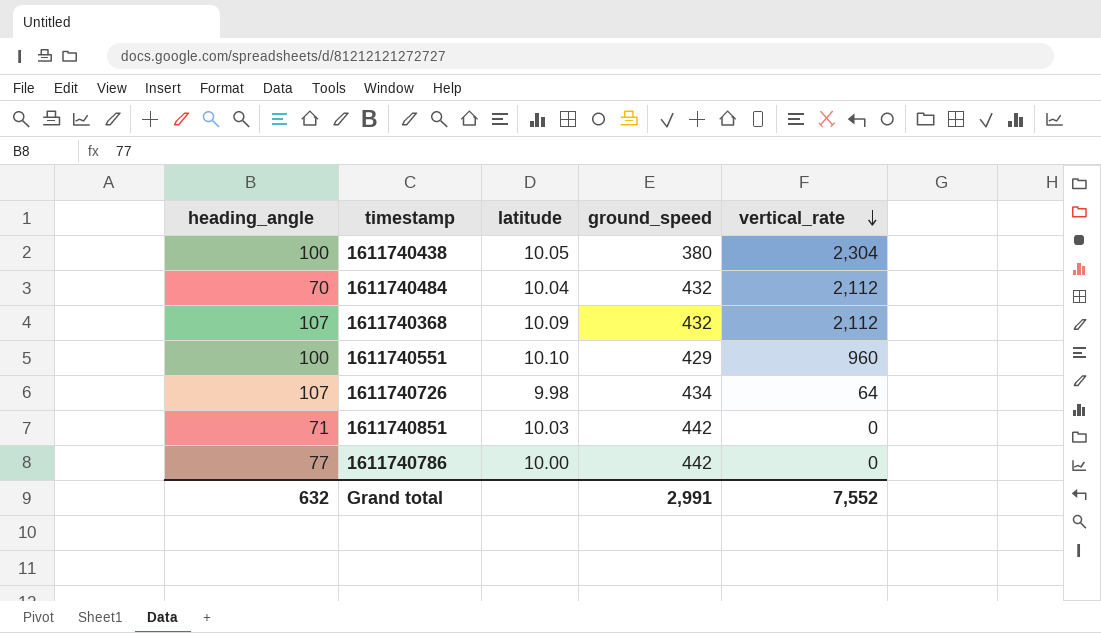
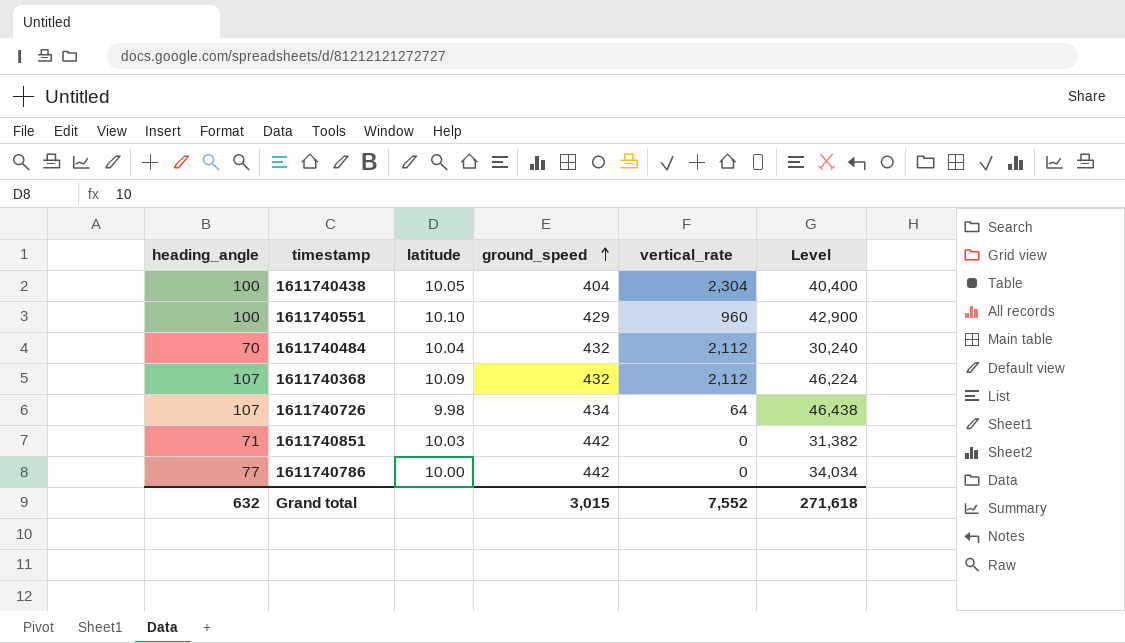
row order: vertical_rate descending -> ground_speed ascending
column Level | formula: none -> [heading_angle] * [ground_speed]
1611740438 | ground_speed: 380 -> 404
Grand total | ground_speed: 2,991 -> 3,015

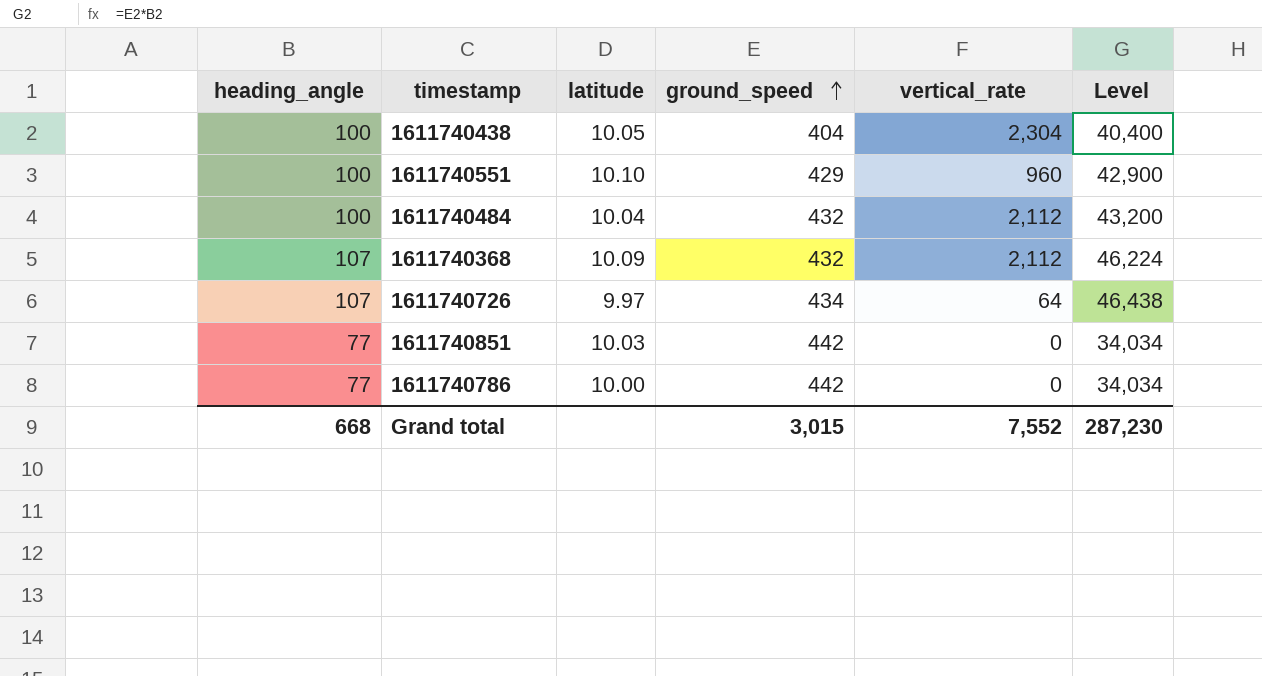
1611740484 | heading_angle: 70 -> 100
1611740484 | Level: 30,240 -> 43,200
1611740726 | latitude: 9.98 -> 9.97
1611740851 | heading_angle: 71 -> 77
1611740851 | Level: 31,382 -> 34,034
Grand total | heading_angle: 632 -> 668
Grand total | Level: 271,618 -> 287,230

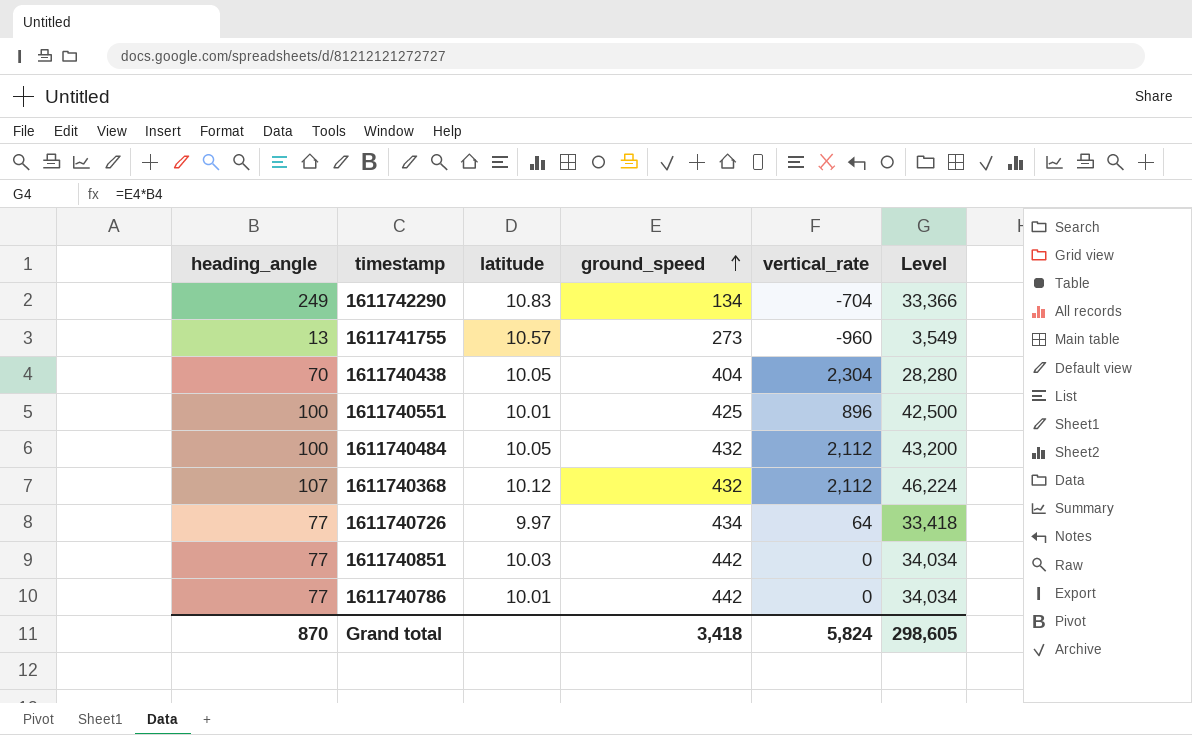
row 1611742290: none -> 249 | 10.83 | 134 | -704 | 33,366
row 1611741755: none -> 13 | 10.57 | 273 | -960 | 3,549
1611740438 | heading_angle: 100 -> 70
1611740438 | Level: 40,400 -> 28,280
1611740551 | latitude: 10.10 -> 10.01
1611740551 | ground_speed: 429 -> 425
1611740551 | vertical_rate: 960 -> 896
1611740551 | Level: 42,900 -> 42,500
1611740484 | latitude: 10.04 -> 10.05
1611740368 | latitude: 10.09 -> 10.12
1611740726 | heading_angle: 107 -> 77
1611740726 | Level: 46,438 -> 33,418
1611740786 | latitude: 10.00 -> 10.01
Grand total | heading_angle: 668 -> 870
Grand total | ground_speed: 3,015 -> 3,418
Grand total | vertical_rate: 7,552 -> 5,824
Grand total | Level: 287,230 -> 298,605

